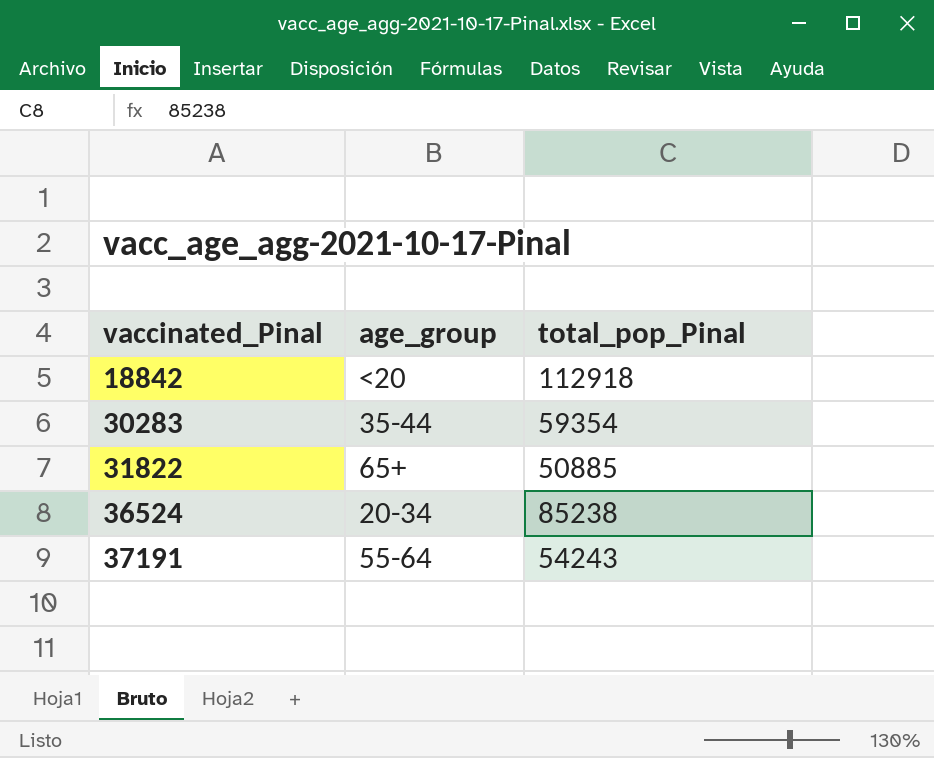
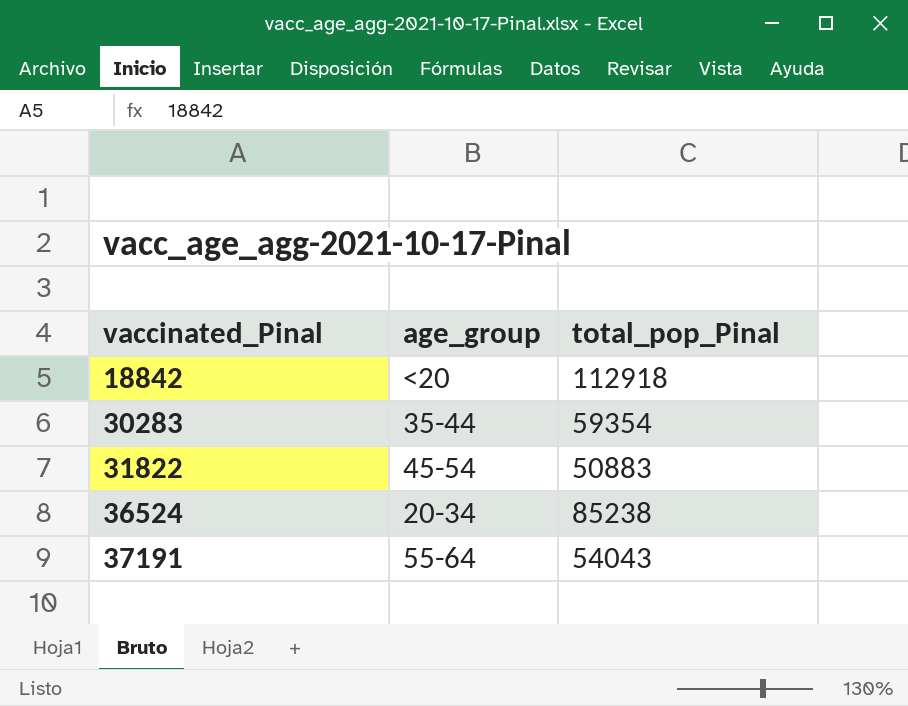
31822 | age_group: 65+ -> 45-54
31822 | total_pop_Pinal: 50885 -> 50883
37191 | total_pop_Pinal: 54243 -> 54043

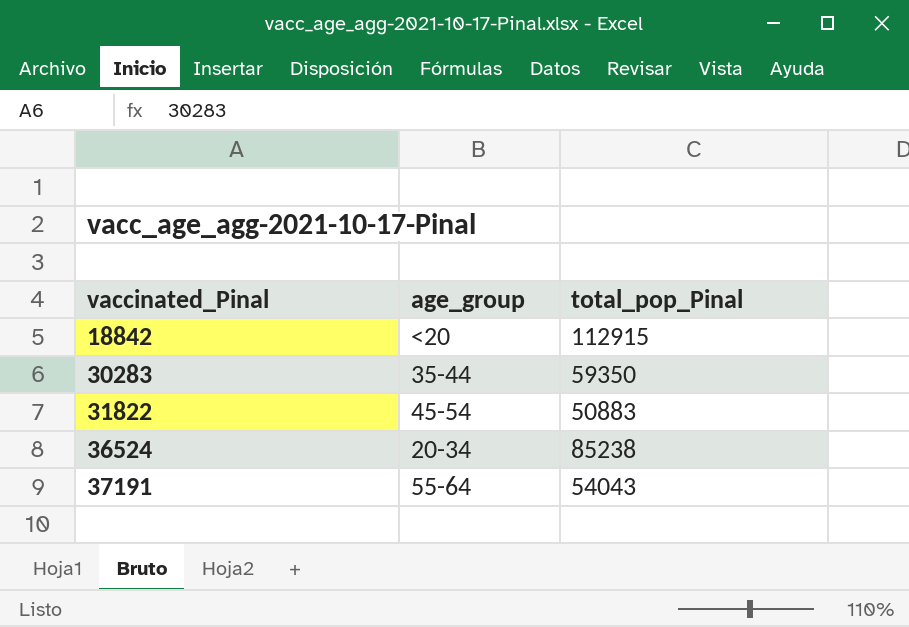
18842 | total_pop_Pinal: 112918 -> 112915
30283 | total_pop_Pinal: 59354 -> 59350

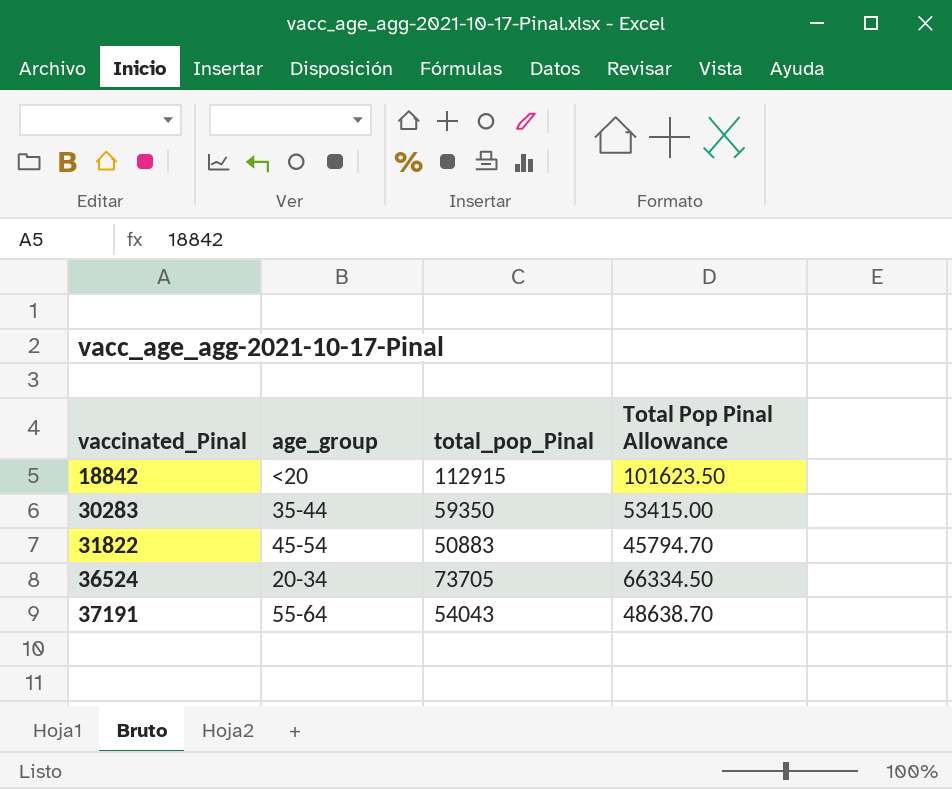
column Total Pop Pinal Allowance | formula: none -> [total_pop_Pinal] * 0.9
36524 | total_pop_Pinal: 85238 -> 73705

